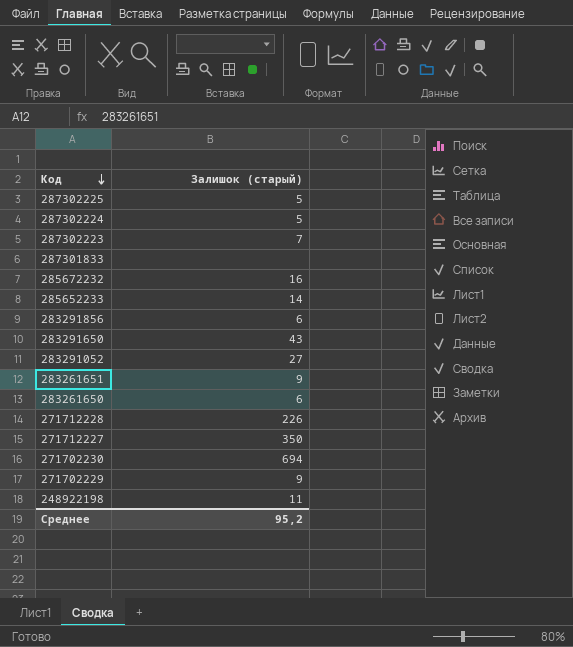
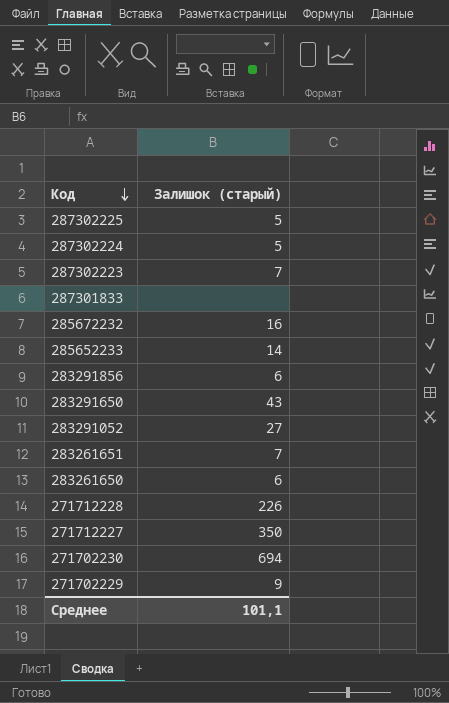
row 248922198: 11 -> none
283261651 | Залишок (старый): 9 -> 7
Среднее | Залишок (старый): 95,2 -> 101,1

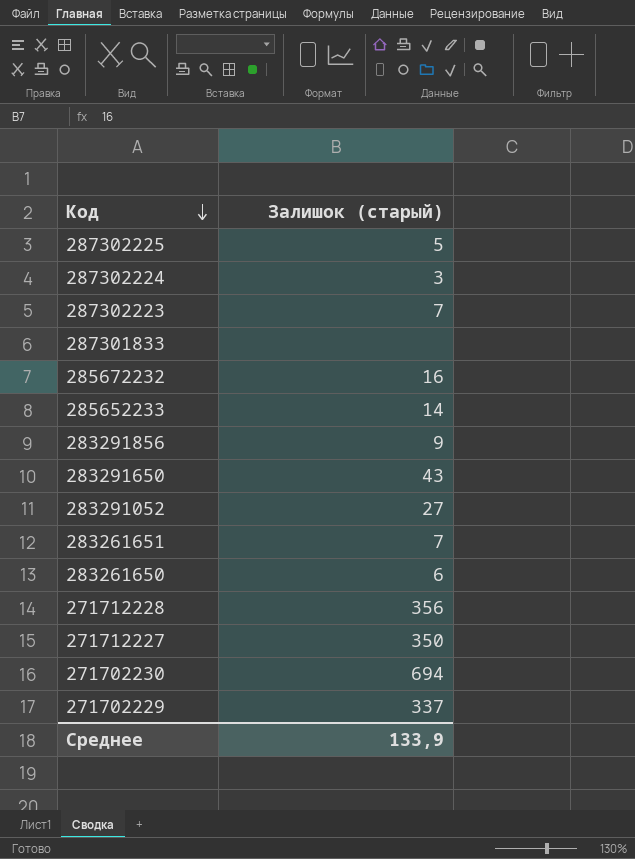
287302224 | Залишок (старый): 5 -> 3
283291856 | Залишок (старый): 6 -> 9
271712228 | Залишок (старый): 226 -> 356
271702229 | Залишок (старый): 9 -> 337
Среднее | Залишок (старый): 101,1 -> 133,9

